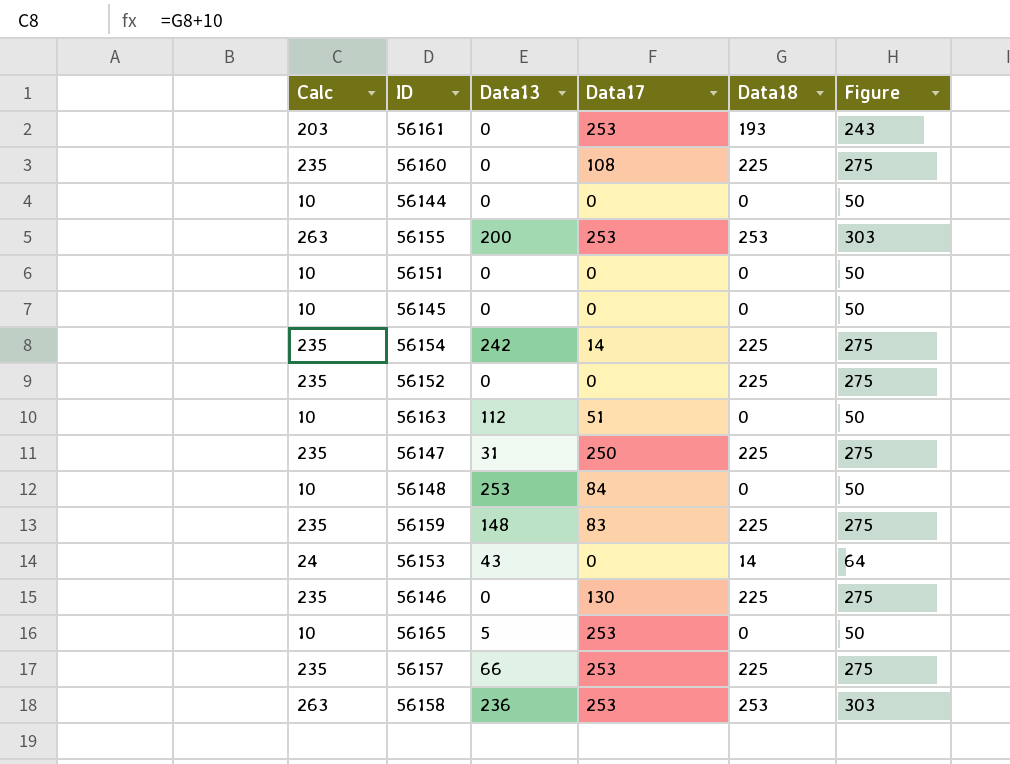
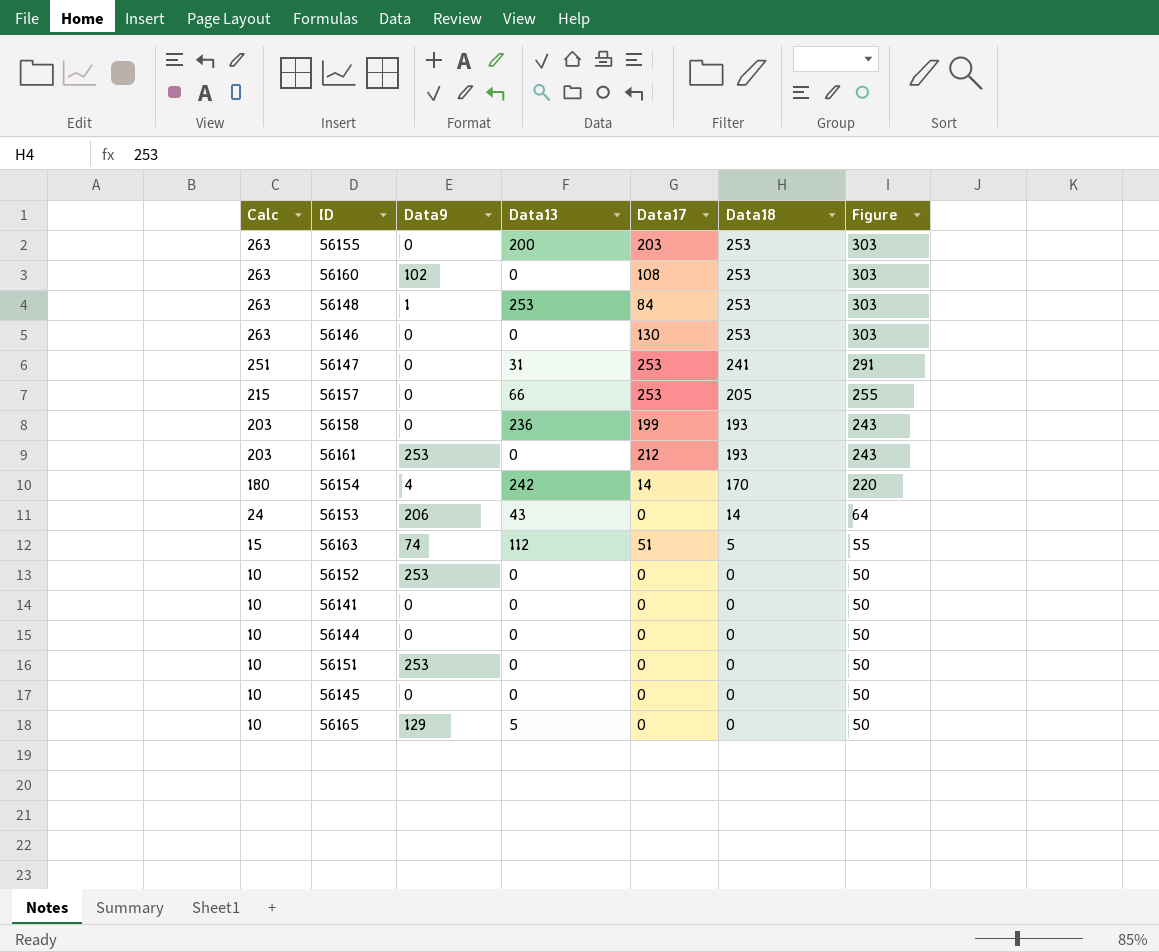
row order: none -> Calc descending
column Data9 | position: none -> 3
row 56159: 235 | 148 | 83 | 225 | 275 -> none
56155 | Data17: 253 -> 203
56160 | Calc: 235 -> 263
56160 | Data18: 225 -> 253
56160 | Figure: 275 -> 303
56148 | Calc: 10 -> 263
56148 | Data18: 0 -> 253
56148 | Figure: 50 -> 303
56146 | Calc: 235 -> 263
56146 | Data18: 225 -> 253
56146 | Figure: 275 -> 303
56147 | Calc: 235 -> 251
56147 | Data17: 250 -> 253
56147 | Data18: 225 -> 241
56147 | Figure: 275 -> 291
56157 | Calc: 235 -> 215
56157 | Data18: 225 -> 205
56157 | Figure: 275 -> 255
56158 | Calc: 263 -> 203
56158 | Data17: 253 -> 199
56158 | Data18: 253 -> 193
56158 | Figure: 303 -> 243
56161 | Data17: 253 -> 212
56154 | Calc: 235 -> 180
56154 | Data18: 225 -> 170
56154 | Figure: 275 -> 220
56163 | Calc: 10 -> 15
56163 | Data18: 0 -> 5
56163 | Figure: 50 -> 55
56152 | Calc: 235 -> 10
56152 | Data18: 225 -> 0
56152 | Figure: 275 -> 50
row 56141: none -> 10 | 0 | 0 | 0 | 0 | 50
56165 | Data17: 253 -> 0

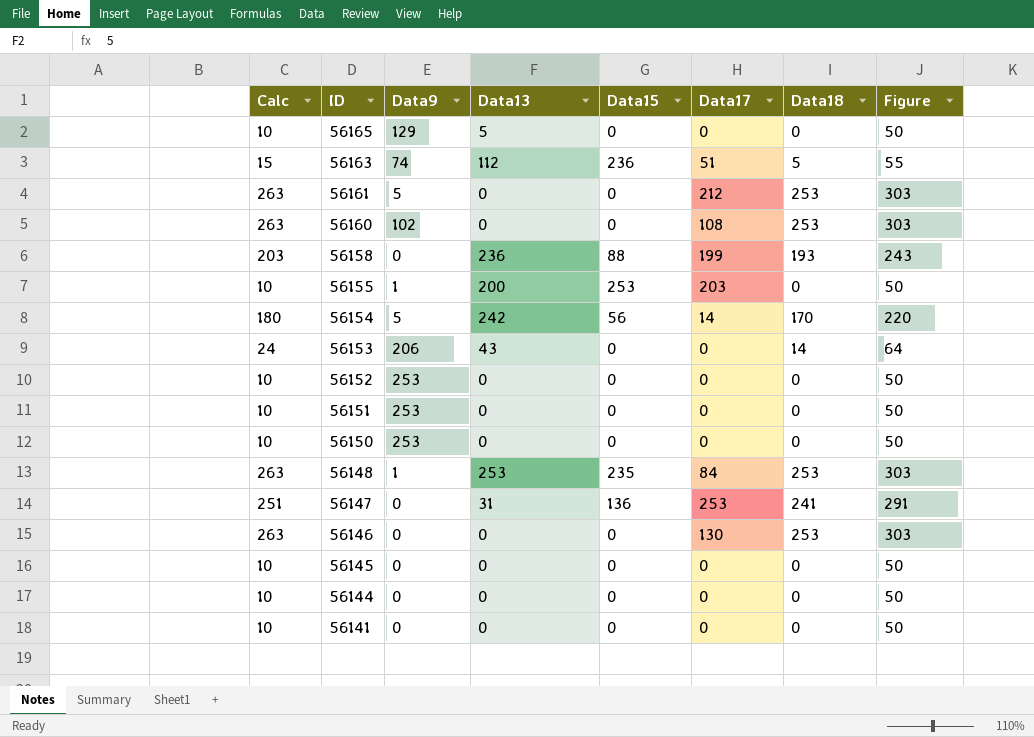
row order: Calc descending -> ID descending
column Data15 | position: none -> 5
row 56157: 215 | 0 | 66 | 253 | 205 | 255 -> none
56161 | Calc: 203 -> 263
56161 | Data9: 253 -> 5
56161 | Data18: 193 -> 253
56161 | Figure: 243 -> 303
56155 | Calc: 263 -> 10
56155 | Data9: 0 -> 1
56155 | Data18: 253 -> 0
56155 | Figure: 303 -> 50
56154 | Data9: 4 -> 5
row 56150: none -> 10 | 253 | 0 | 0 | 0 | 0 | 50

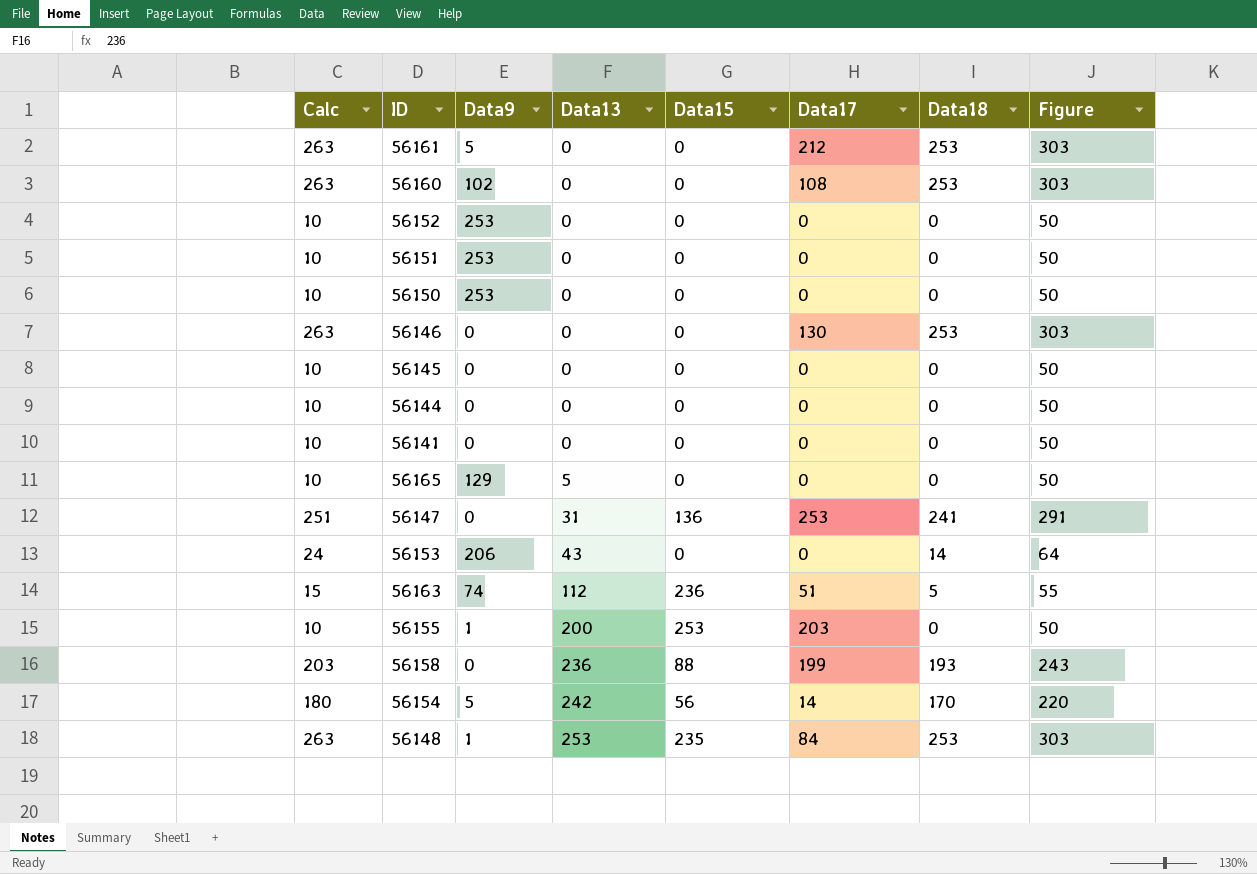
row order: ID descending -> Data13 ascending

